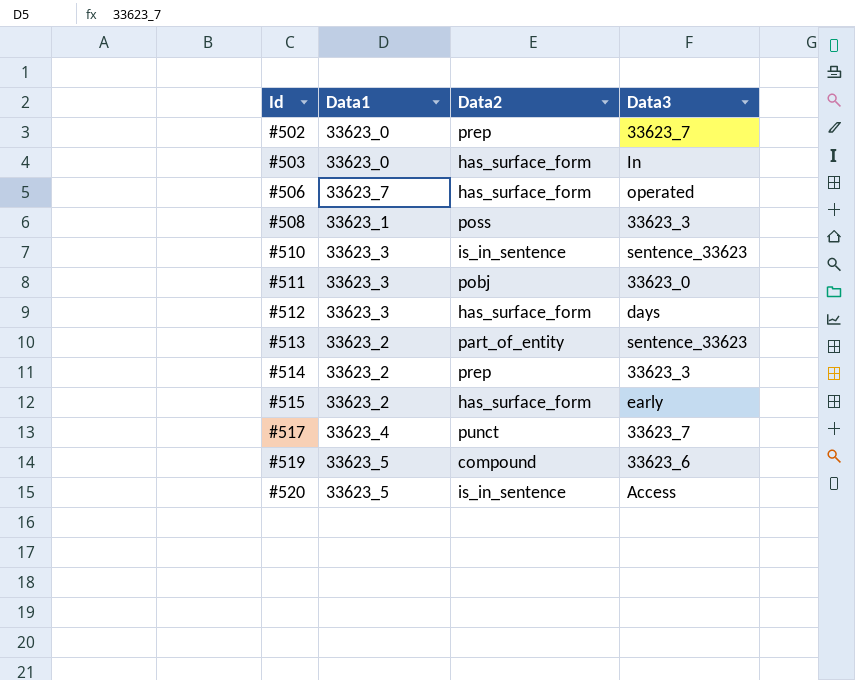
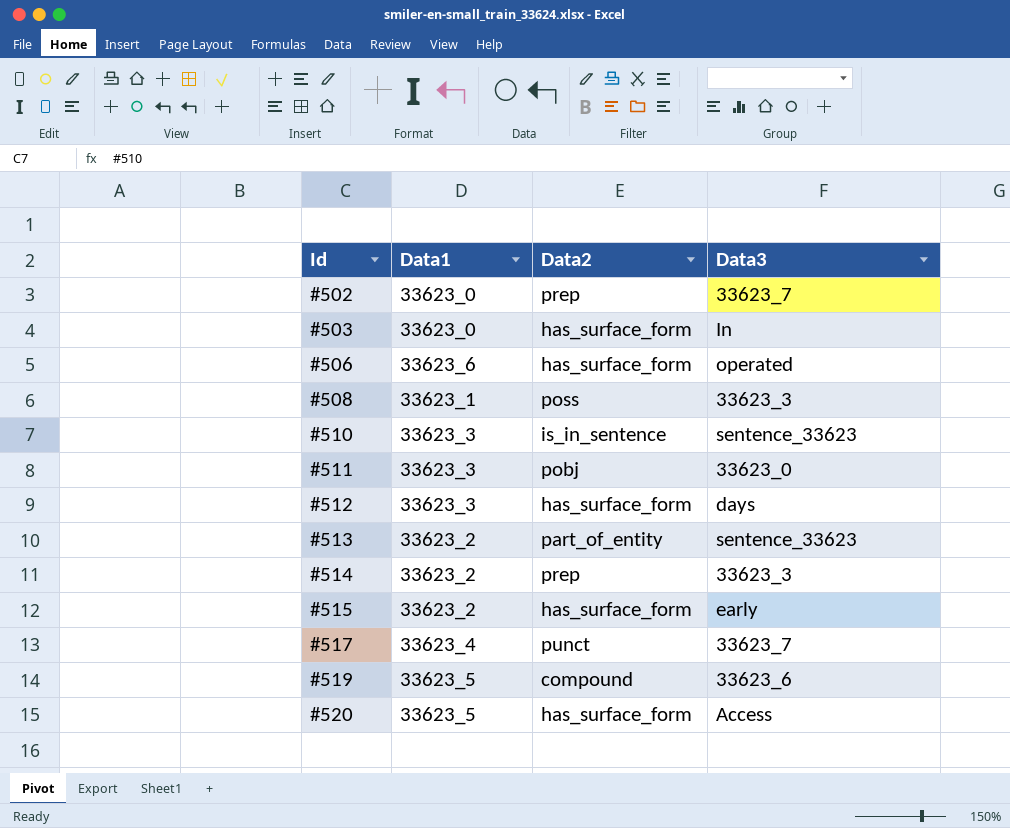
#506 | Data1: 33623_7 -> 33623_6
#520 | Data2: is_in_sentence -> has_surface_form

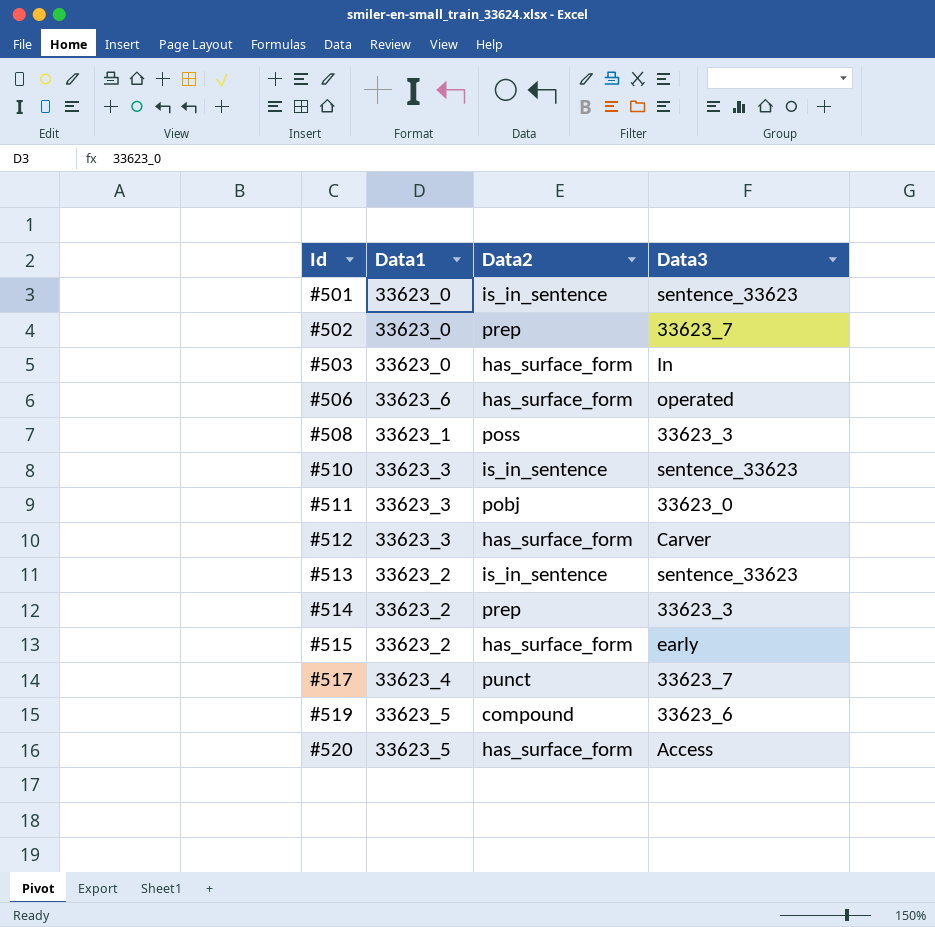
row #501: none -> 33623_0 | is_in_sentence | sentence_33623
#512 | Data3: days -> Carver
#513 | Data2: part_of_entity -> is_in_sentence

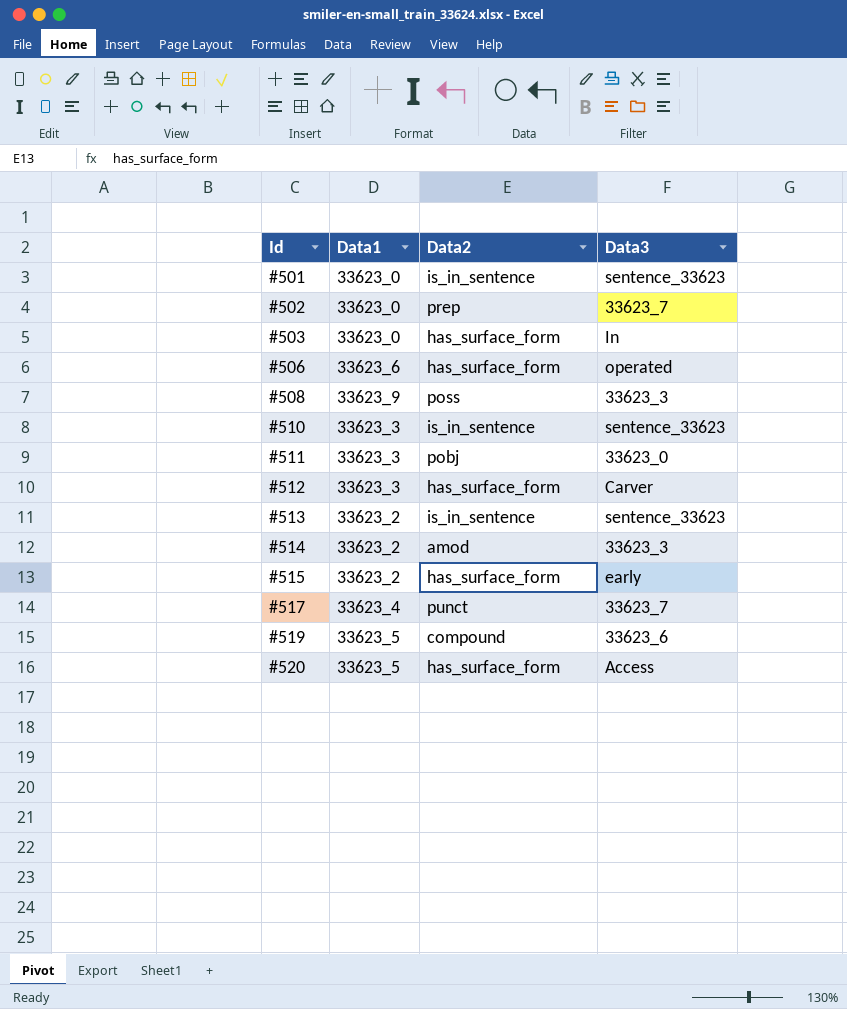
#508 | Data1: 33623_1 -> 33623_9
#514 | Data2: prep -> amod

